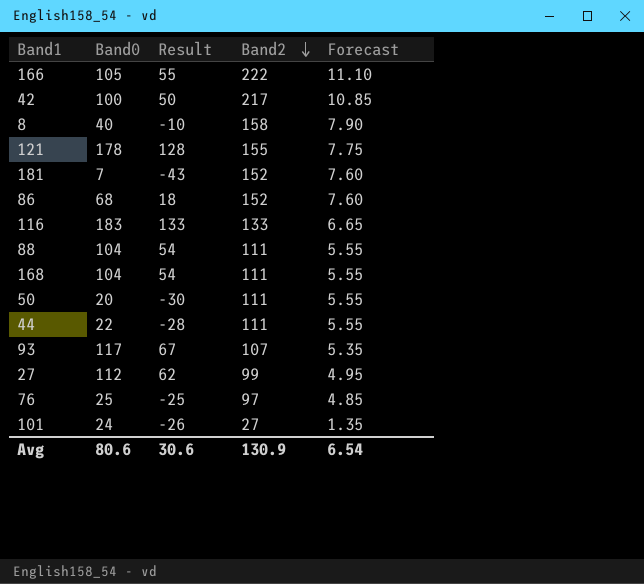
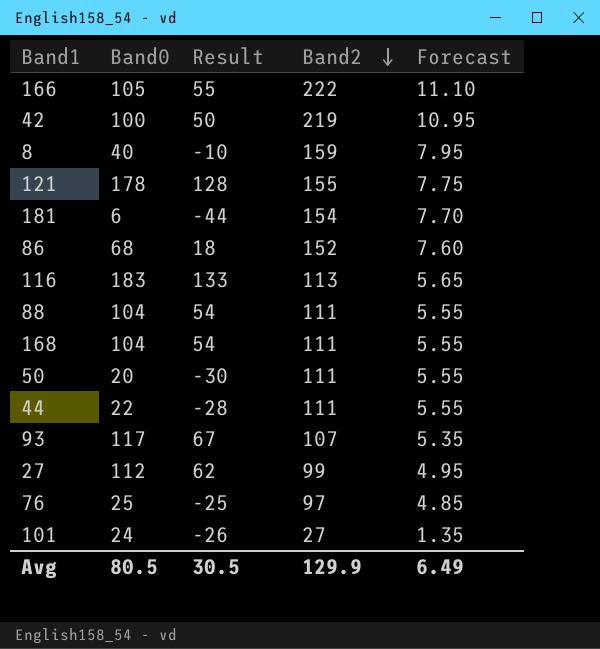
42 | Band2: 217 -> 219
42 | Forecast: 10.85 -> 10.95
8 | Band2: 158 -> 159
8 | Forecast: 7.90 -> 7.95
181 | Band0: 7 -> 6
181 | Result: -43 -> -44
181 | Band2: 152 -> 154
181 | Forecast: 7.60 -> 7.70
116 | Band2: 133 -> 113
116 | Forecast: 6.65 -> 5.65
Avg | Band0: 80.6 -> 80.5
Avg | Result: 30.6 -> 30.5
Avg | Band2: 130.9 -> 129.9
Avg | Forecast: 6.54 -> 6.49

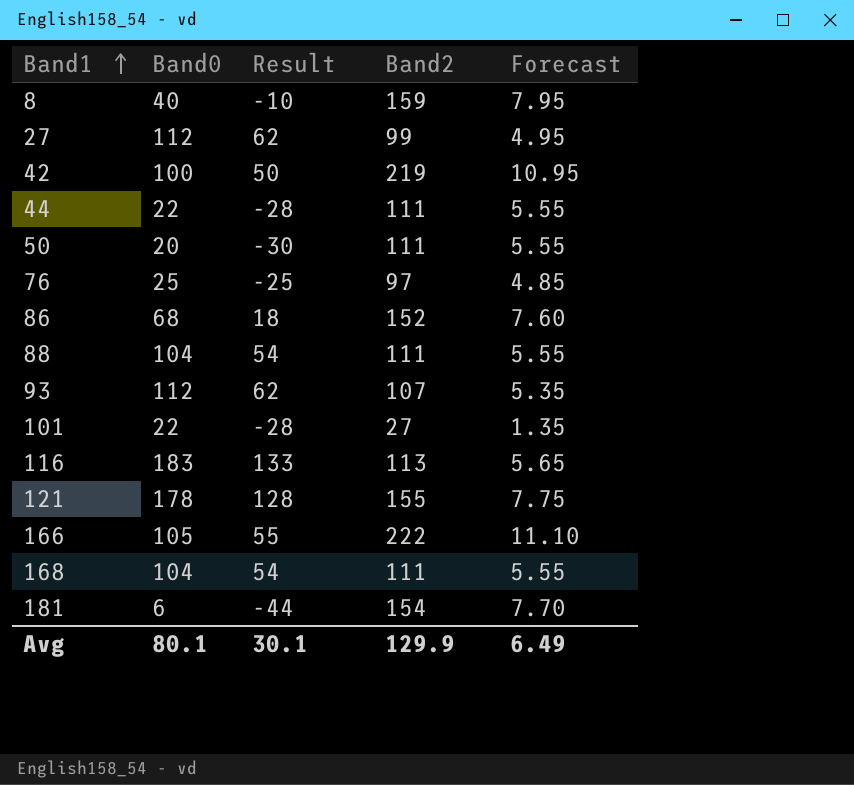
row order: Band2 descending -> Band1 ascending
93 | Band0: 117 -> 112
93 | Result: 67 -> 62
101 | Band0: 24 -> 22
101 | Result: -26 -> -28
Avg | Band0: 80.5 -> 80.1
Avg | Result: 30.5 -> 30.1

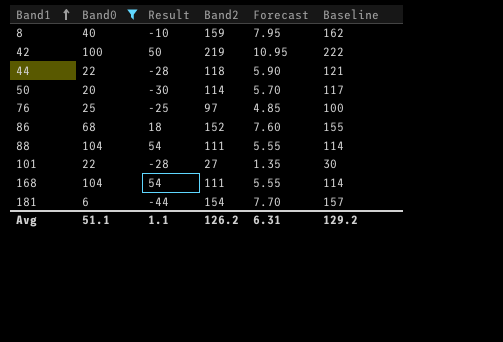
filter: none -> Band0 <= 104
column Baseline | formula: none -> [Band2] + 3
44 | Band2: 111 -> 118
44 | Forecast: 5.55 -> 5.90
50 | Band2: 111 -> 114
50 | Forecast: 5.55 -> 5.70
Avg | Band0: 80.1 -> 51.1
Avg | Result: 30.1 -> 1.1
Avg | Band2: 129.9 -> 126.2
Avg | Forecast: 6.49 -> 6.31

